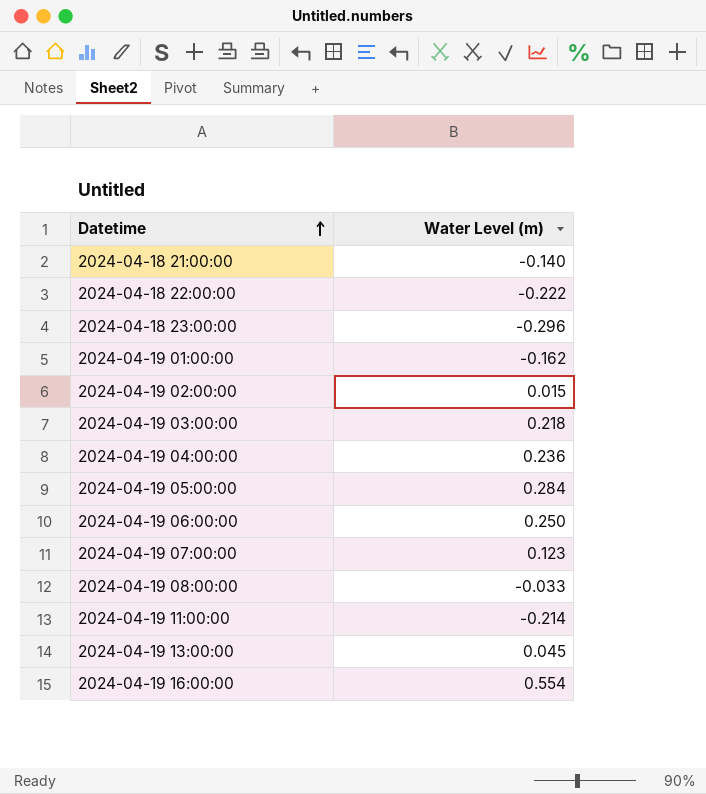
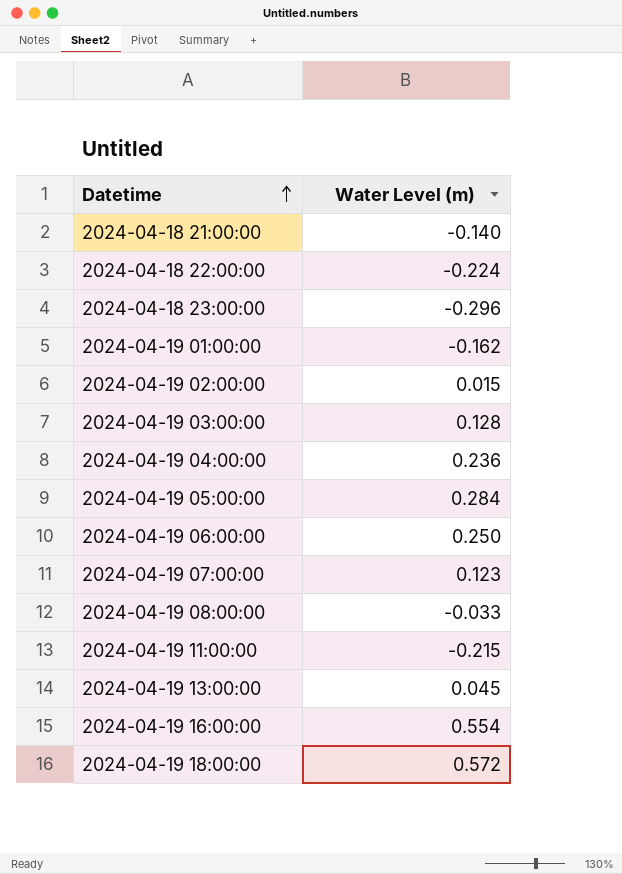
2024-04-18 22:00:00 | Water Level (m): -0.222 -> -0.224
2024-04-19 03:00:00 | Water Level (m): 0.218 -> 0.128
2024-04-19 11:00:00 | Water Level (m): -0.214 -> -0.215
row 2024-04-19 18:00:00: none -> 0.572

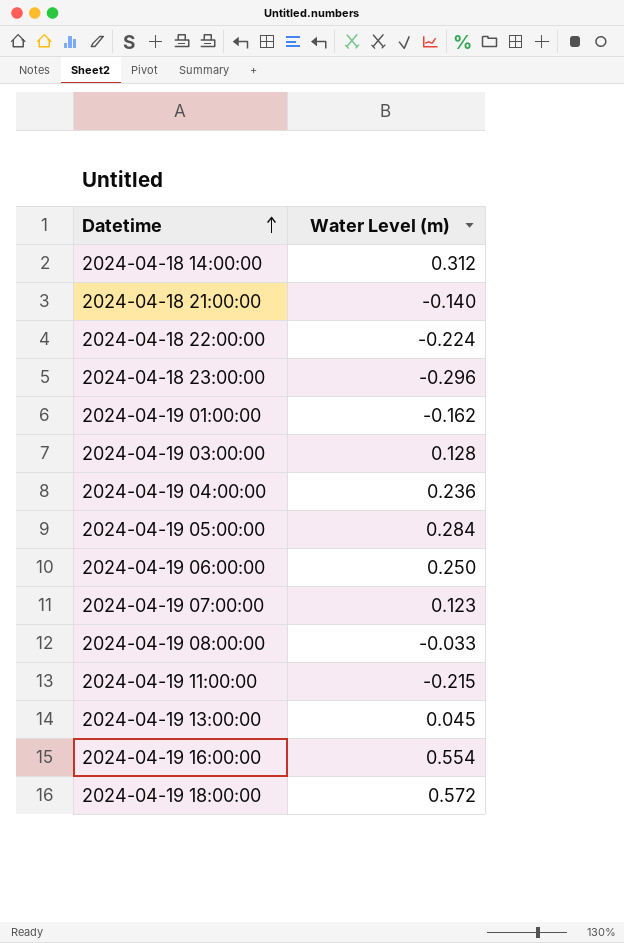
row 2024-04-19 02:00:00: 0.015 -> none
row 2024-04-18 14:00:00: none -> 0.312

